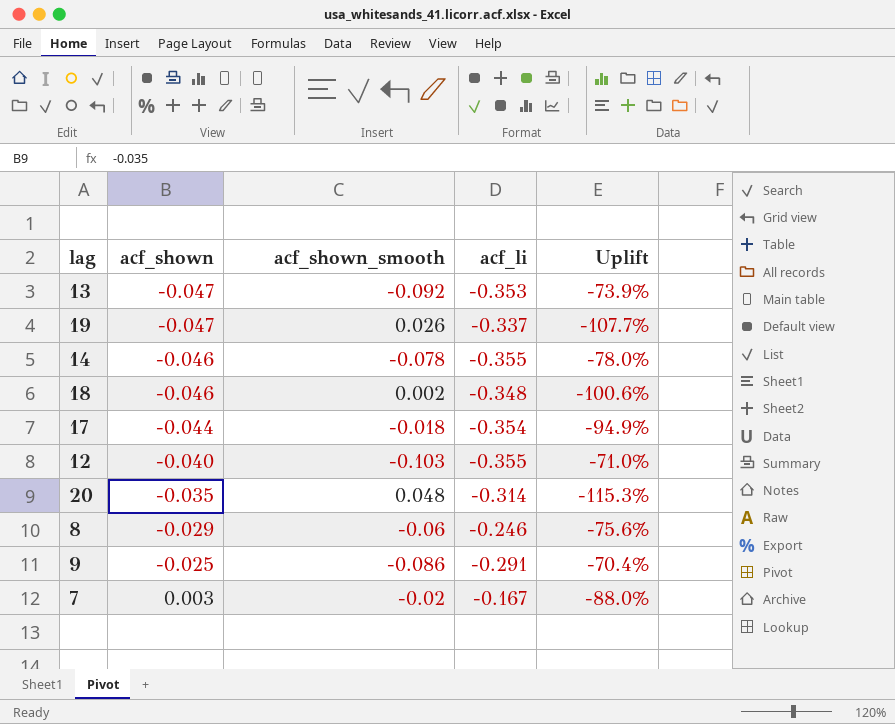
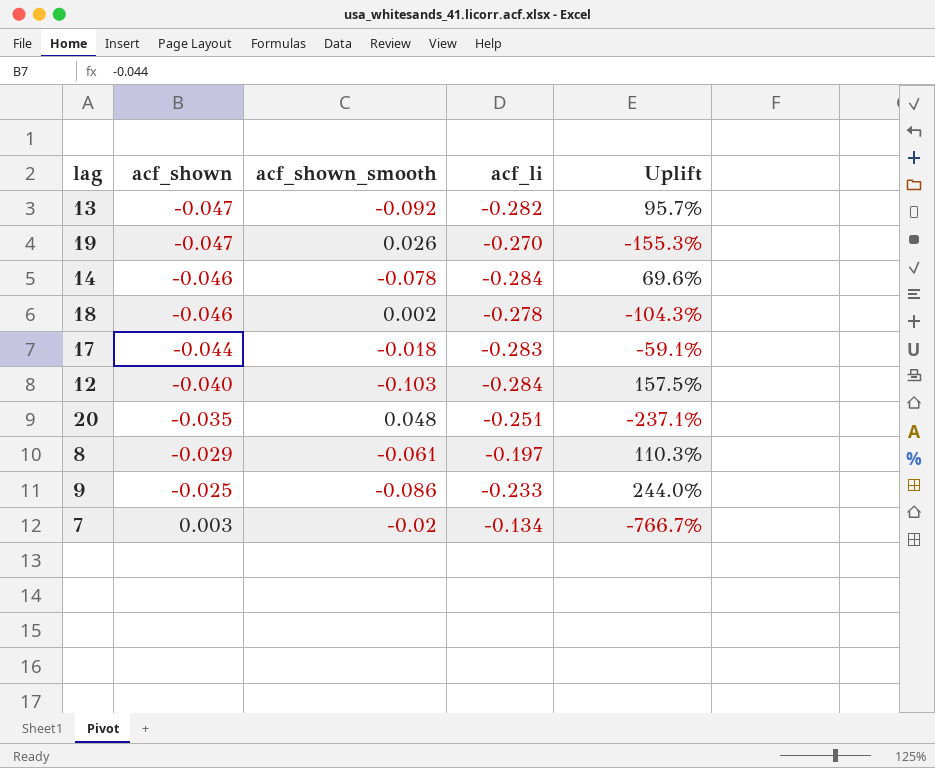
column Uplift | formula: ([acf_shown_smooth] - [acf_li]) / [acf_li] -> ([acf_shown_smooth] - [acf_shown]) / [acf_shown]
13 | acf_li: -0.353 -> -0.282
19 | acf_li: -0.337 -> -0.270
14 | acf_li: -0.355 -> -0.284
18 | acf_li: -0.348 -> -0.278
17 | acf_li: -0.354 -> -0.283
12 | acf_li: -0.355 -> -0.284
20 | acf_li: -0.314 -> -0.251
8 | acf_shown_smooth: -0.06 -> -0.061
8 | acf_li: -0.246 -> -0.197
9 | acf_li: -0.291 -> -0.233
7 | acf_li: -0.167 -> -0.134

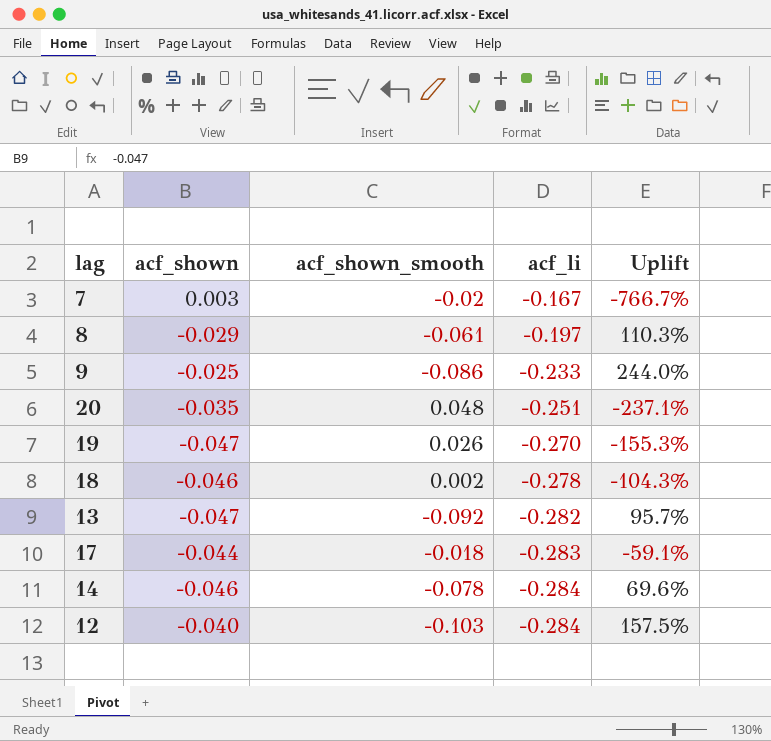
row order: acf_shown ascending -> acf_li descending
7 | acf_li: -0.134 -> -0.167

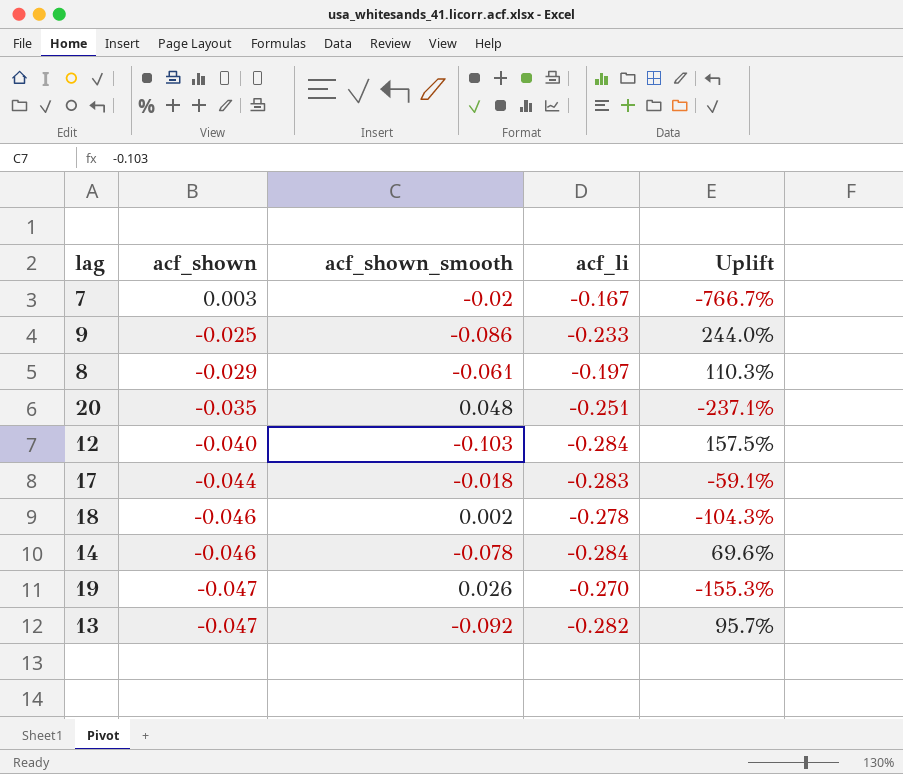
row order: acf_li descending -> acf_shown descending

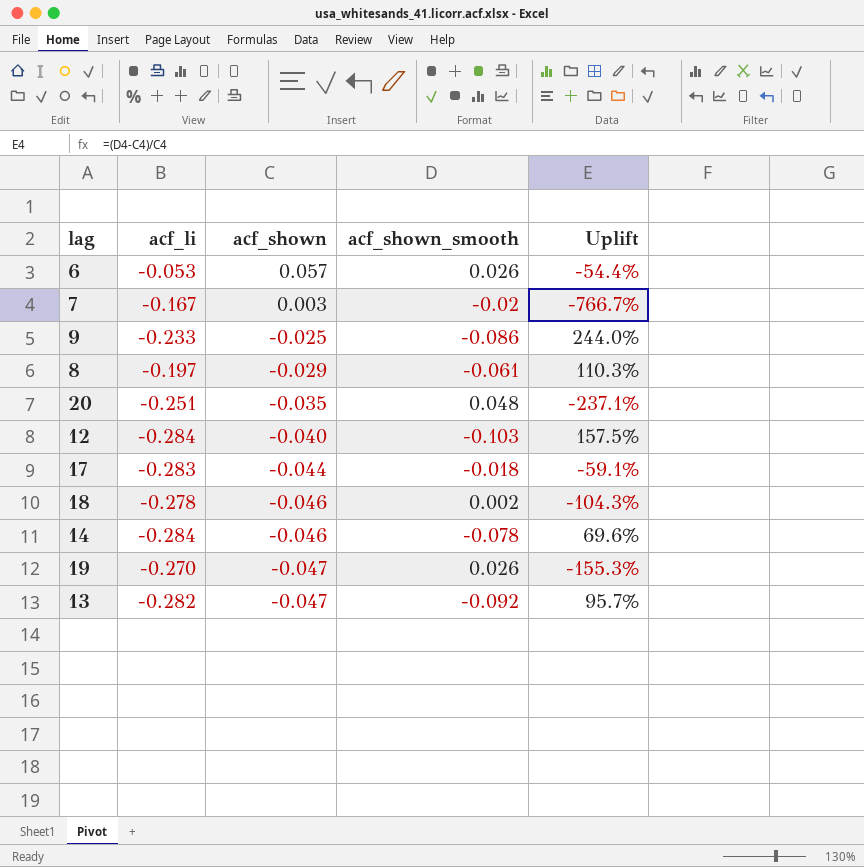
column acf_li | position: 4 -> 2
row 6: none -> -0.053 | 0.057 | 0.026 | -54.4%

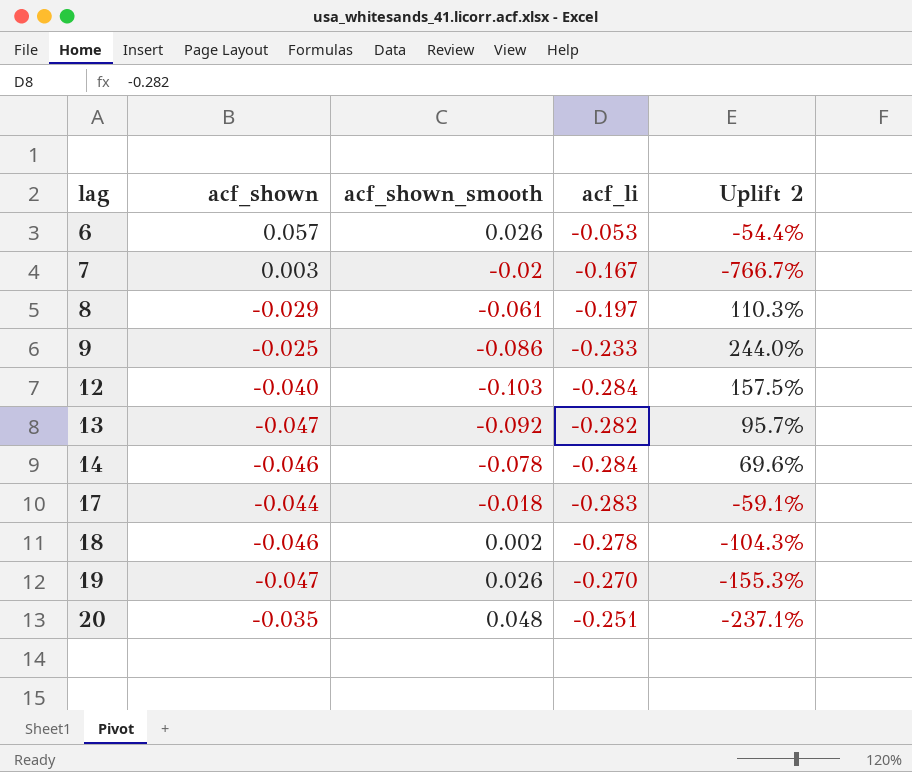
row order: acf_shown descending -> lag ascending
column acf_li | position: 2 -> 4
column name: Uplift -> Uplift 2

